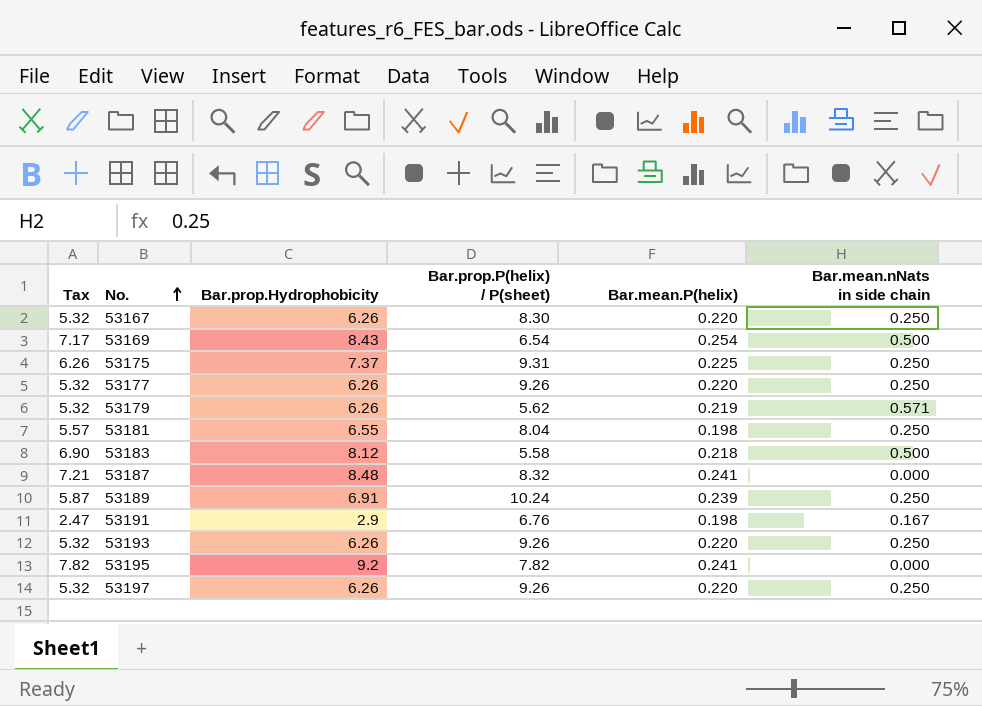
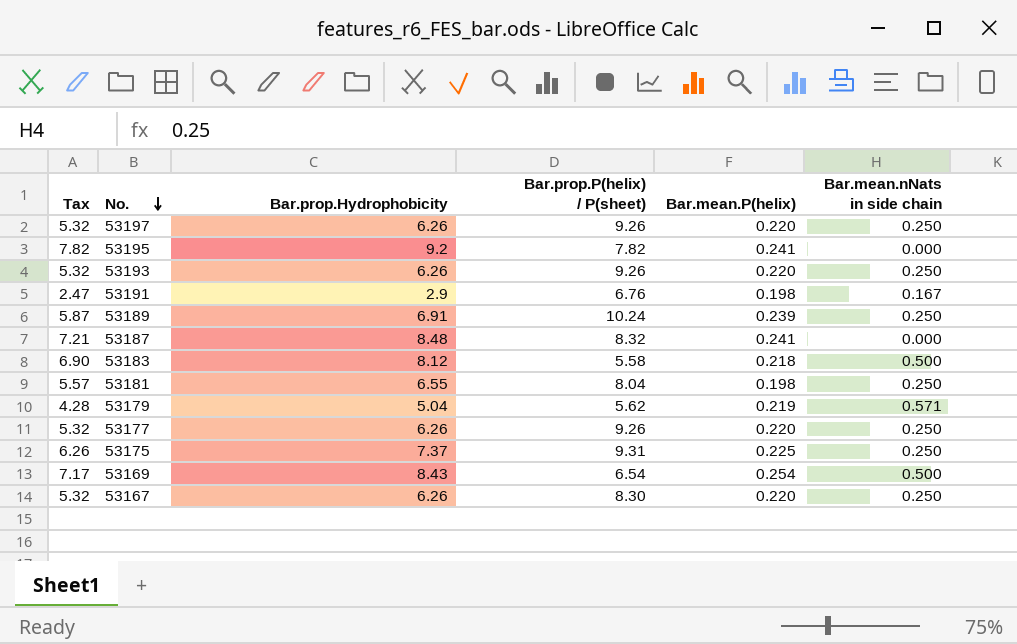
row order: No. ascending -> No. descending
53179 | Tax: 5.32 -> 4.28
53179 | Bar.prop.Hydrophobicity: 6.26 -> 5.04

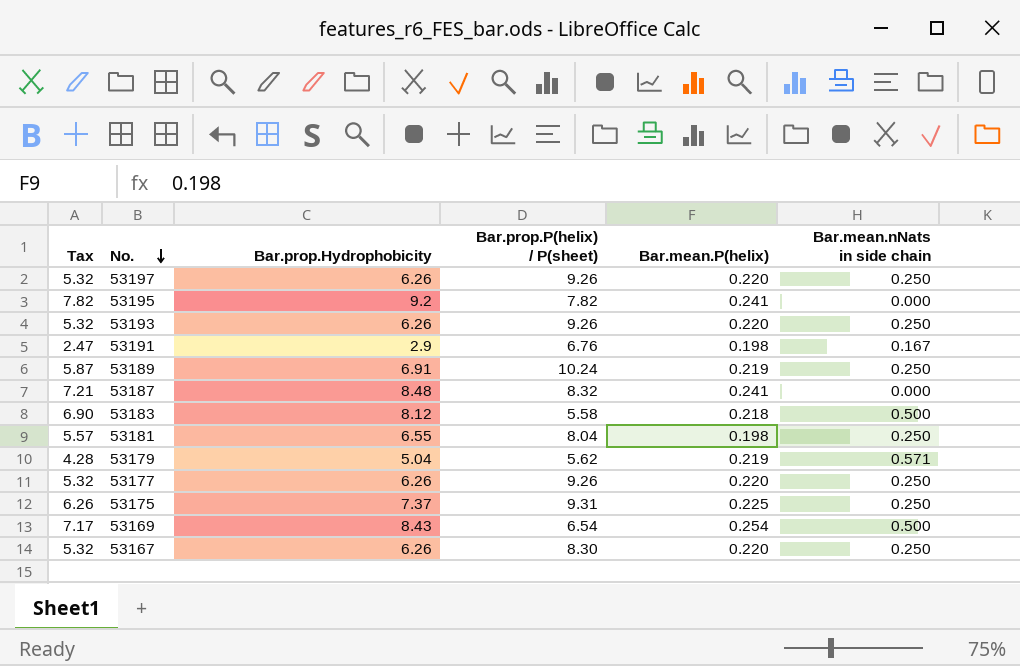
53189 | Bar.mean.P(helix): 0.239 -> 0.219

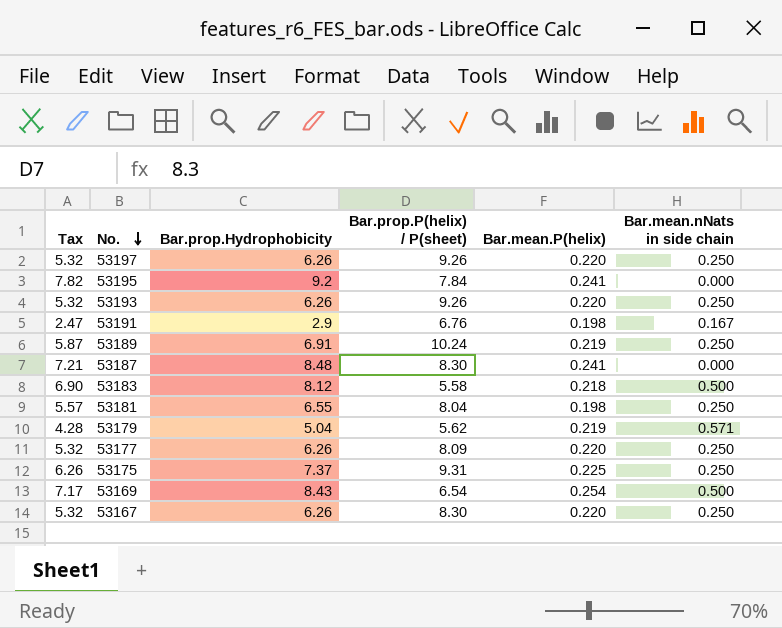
53195 | Bar.prop.P(helix) / P(sheet): 7.82 -> 7.84
53187 | Bar.prop.P(helix) / P(sheet): 8.32 -> 8.30
53177 | Bar.prop.P(helix) / P(sheet): 9.26 -> 8.09

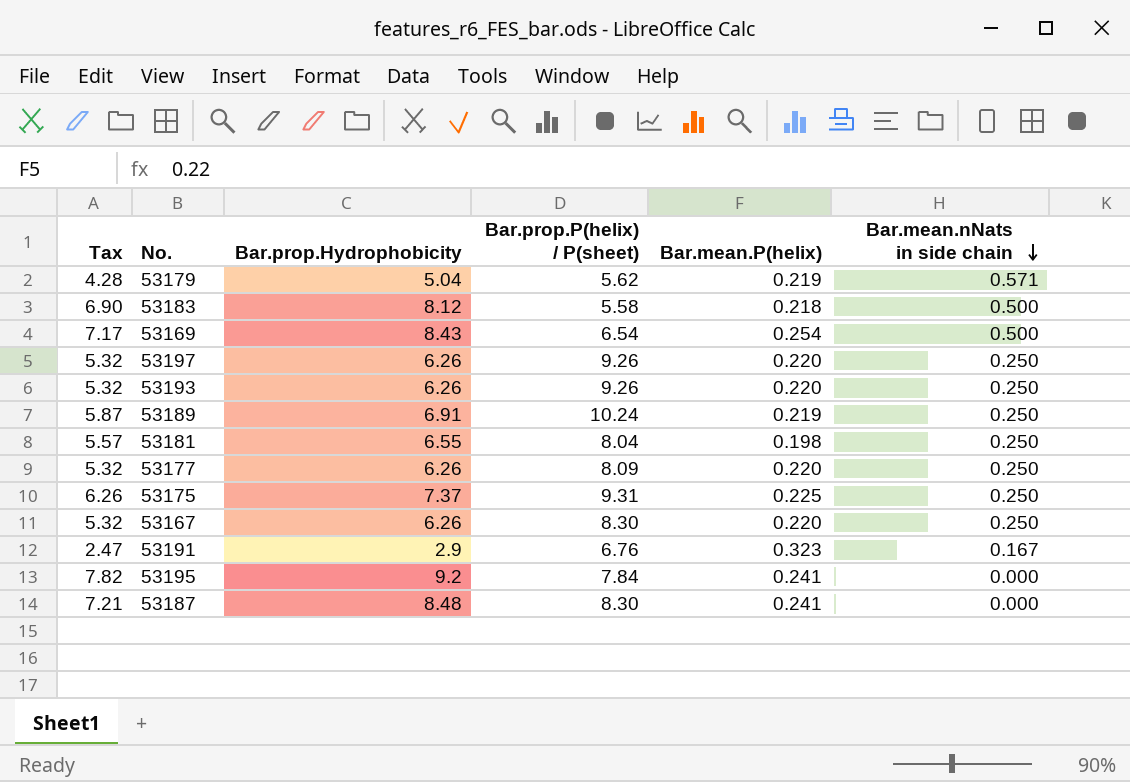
row order: No. descending -> Bar.mean.nNats in side chain descending
53191 | Bar.mean.P(helix): 0.198 -> 0.323

